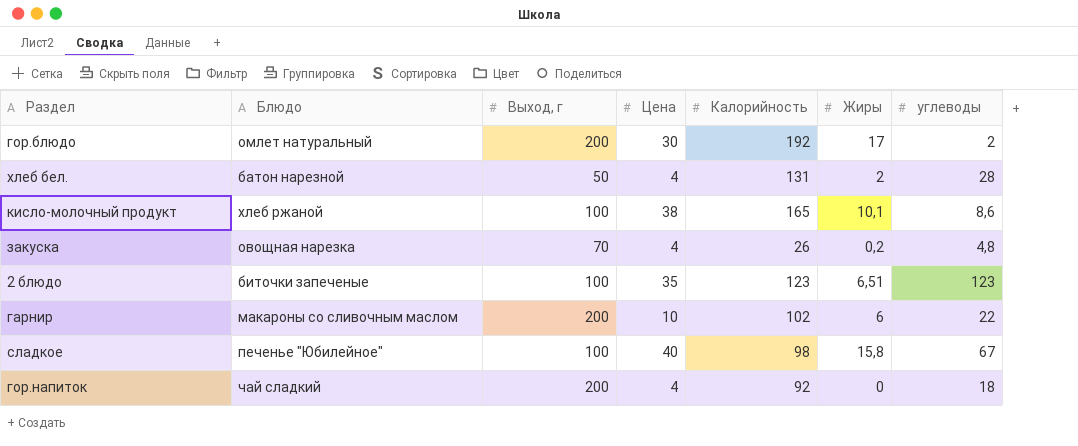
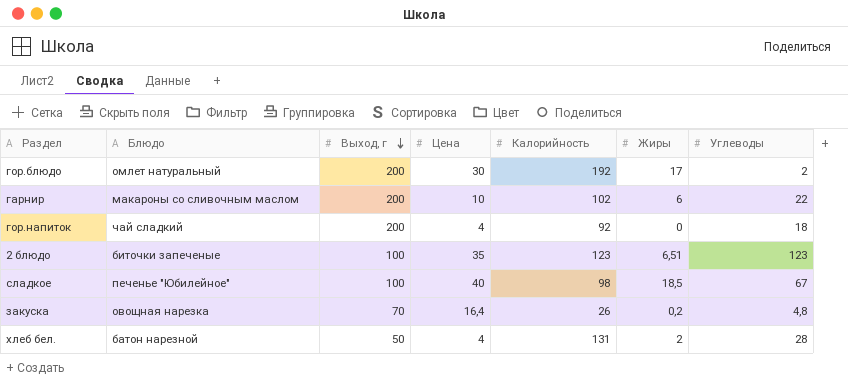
row order: none -> Выход, г descending
column name: углеводы -> Углеводы
row кисло-молочный продукт: хлеб ржаной | 100 | 38 | 165 | 10,1 | 8,6 -> none
сладкое | Жиры: 15,8 -> 18,5
закуска | Цена: 4 -> 16,4

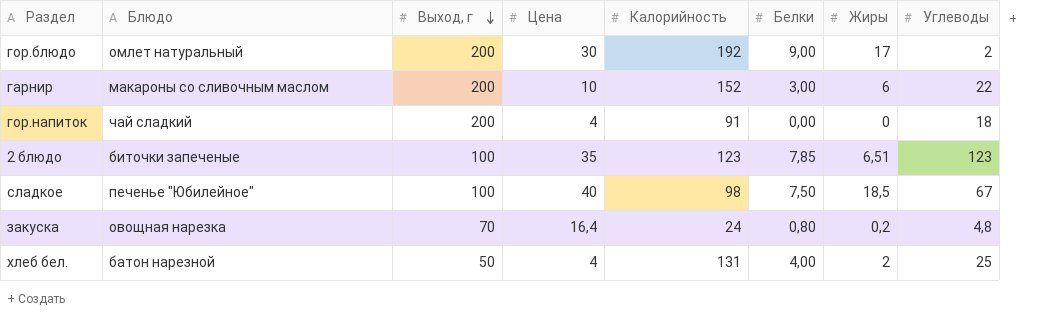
column Белки | position: none -> 6
гарнир | Калорийность: 102 -> 152
гор.напиток | Калорийность: 92 -> 91
закуска | Калорийность: 26 -> 24
хлеб бел. | Углеводы: 28 -> 25

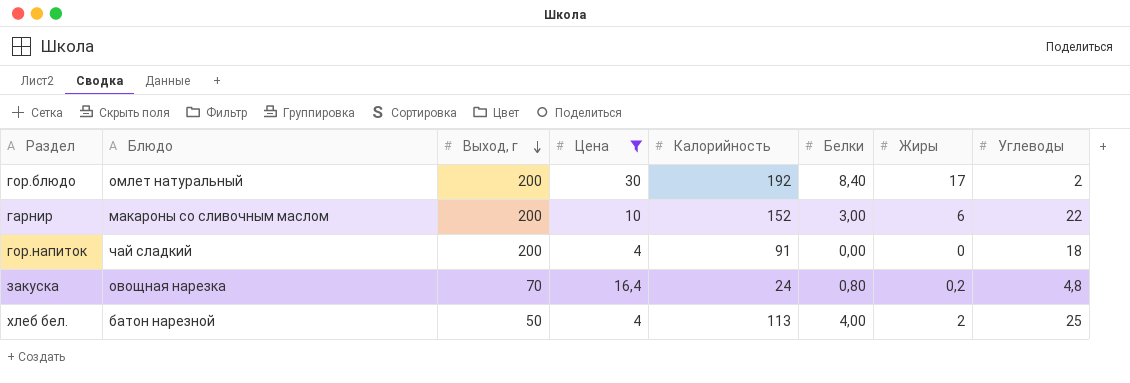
filter: none -> Цена <= 30
гор.блюдо | Белки: 9,00 -> 8,40
хлеб бел. | Калорийность: 131 -> 113

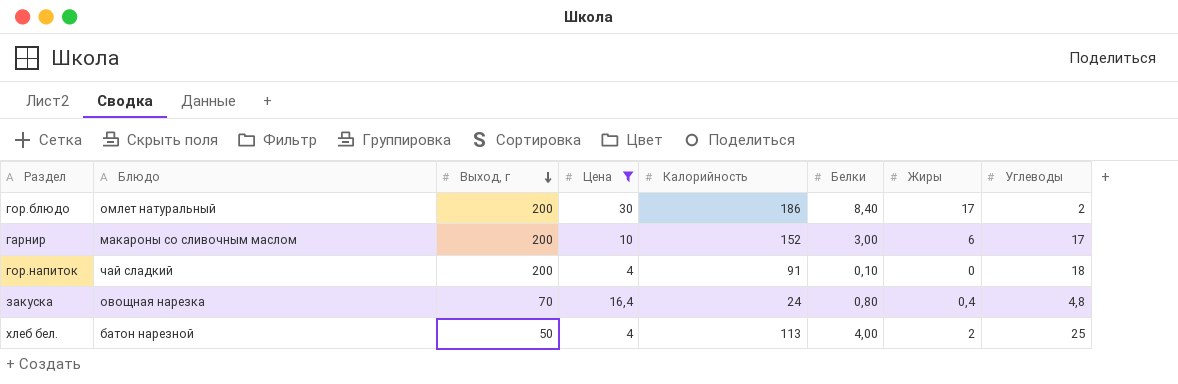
гор.блюдо | Калорийность: 192 -> 186
гарнир | Углеводы: 22 -> 17
гор.напиток | Белки: 0,00 -> 0,10
закуска | Жиры: 0,2 -> 0,4

